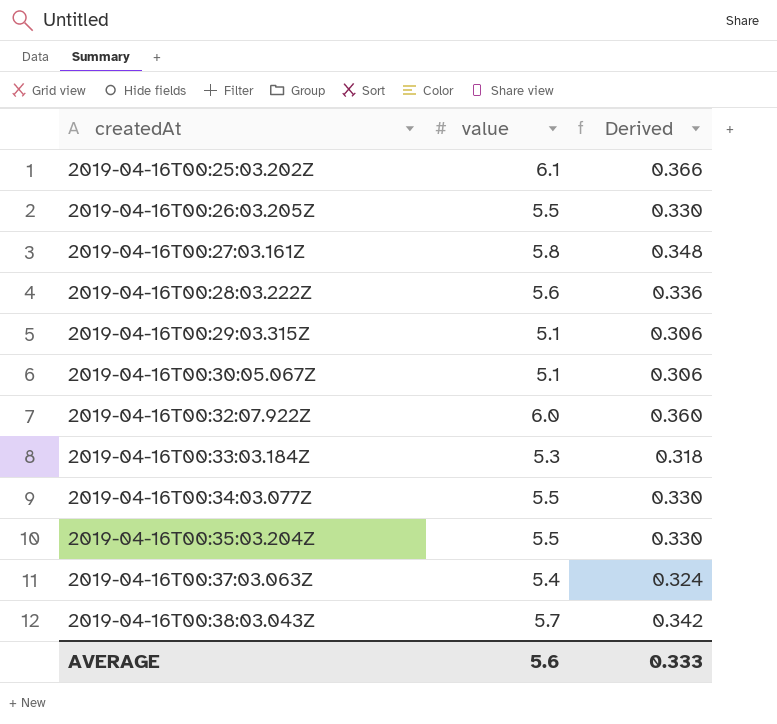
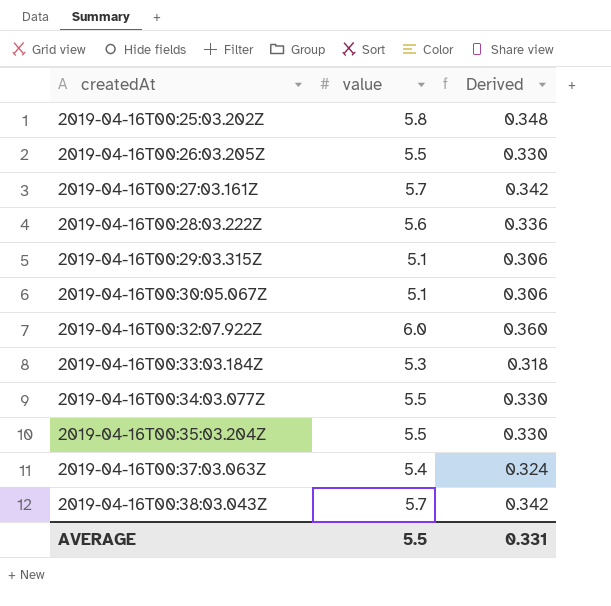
2019-04-16T00:25:03.202Z | value: 6.1 -> 5.8
2019-04-16T00:25:03.202Z | Derived: 0.366 -> 0.348
2019-04-16T00:27:03.161Z | value: 5.8 -> 5.7
2019-04-16T00:27:03.161Z | Derived: 0.348 -> 0.342
AVERAGE | value: 5.6 -> 5.5
AVERAGE | Derived: 0.333 -> 0.331

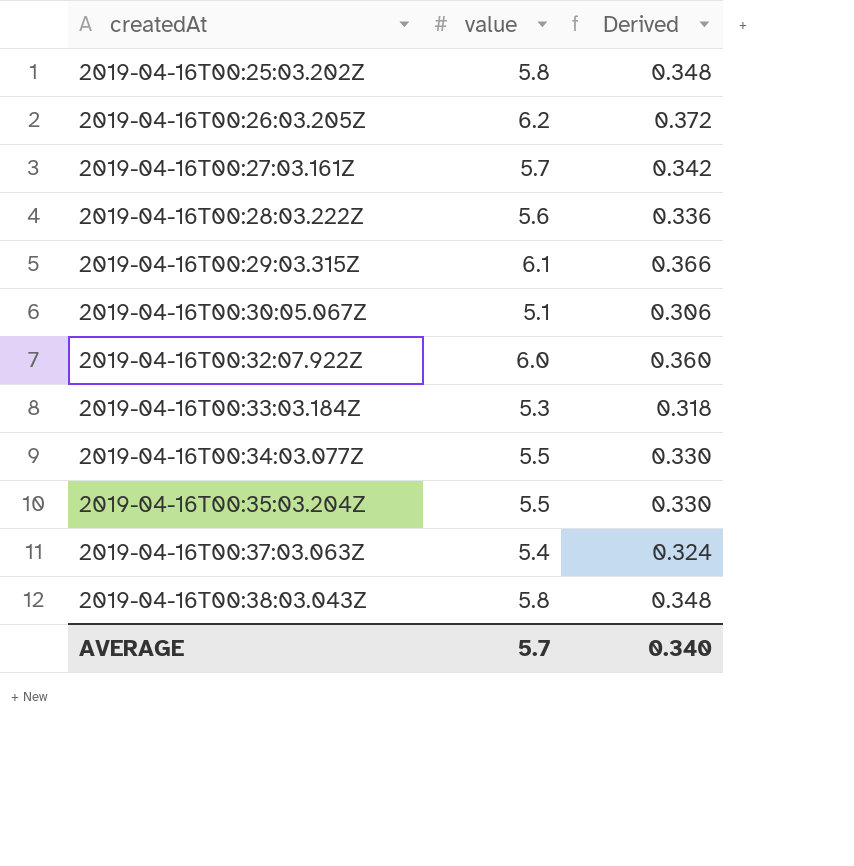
2019-04-16T00:26:03.205Z | value: 5.5 -> 6.2
2019-04-16T00:26:03.205Z | Derived: 0.330 -> 0.372
2019-04-16T00:29:03.315Z | value: 5.1 -> 6.1
2019-04-16T00:29:03.315Z | Derived: 0.306 -> 0.366
2019-04-16T00:38:03.043Z | value: 5.7 -> 5.8
2019-04-16T00:38:03.043Z | Derived: 0.342 -> 0.348
AVERAGE | value: 5.5 -> 5.7
AVERAGE | Derived: 0.331 -> 0.340

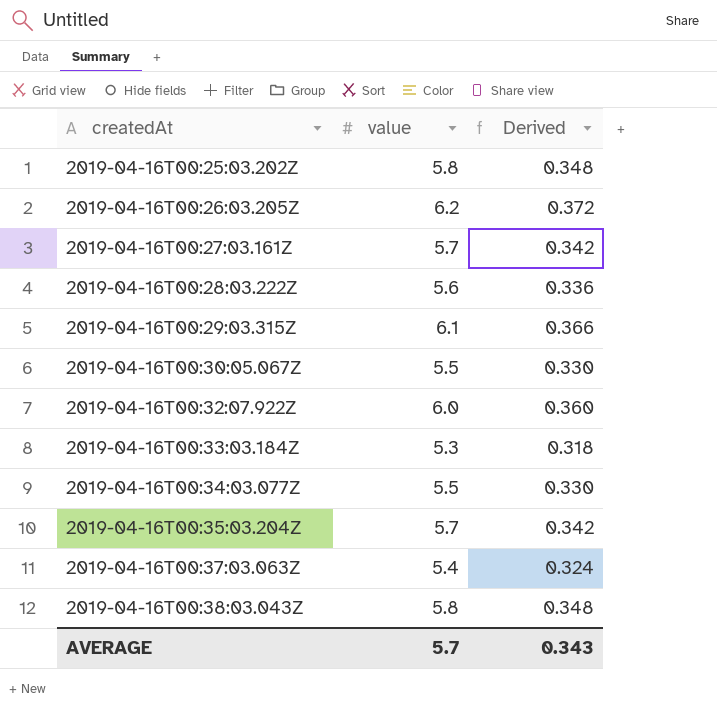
2019-04-16T00:30:05.067Z | value: 5.1 -> 5.5
2019-04-16T00:30:05.067Z | Derived: 0.306 -> 0.330
2019-04-16T00:35:03.204Z | value: 5.5 -> 5.7
2019-04-16T00:35:03.204Z | Derived: 0.330 -> 0.342
AVERAGE | Derived: 0.340 -> 0.343

